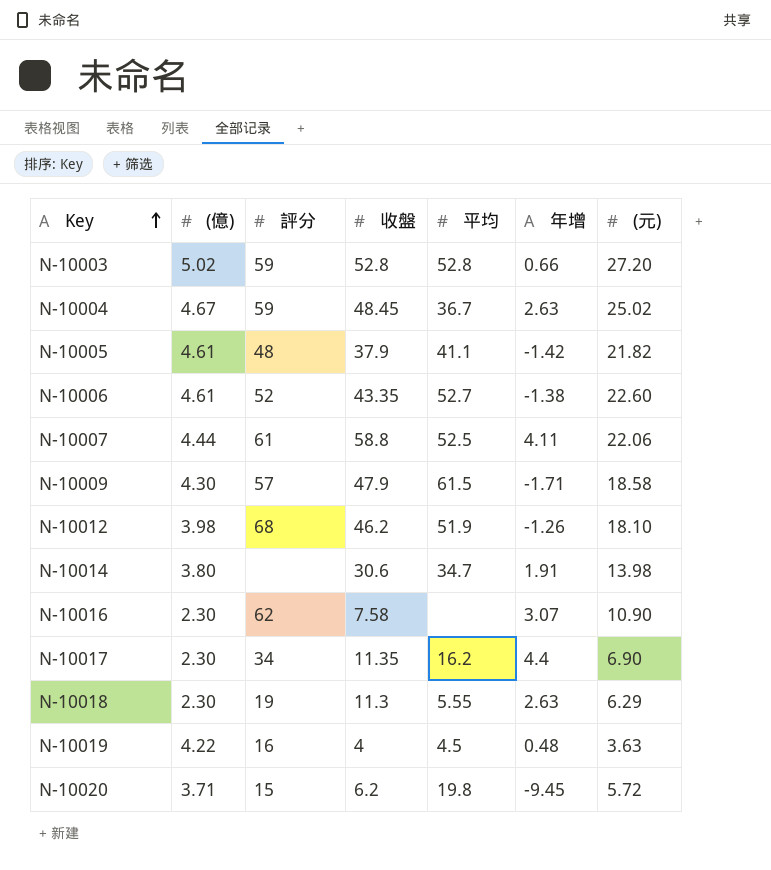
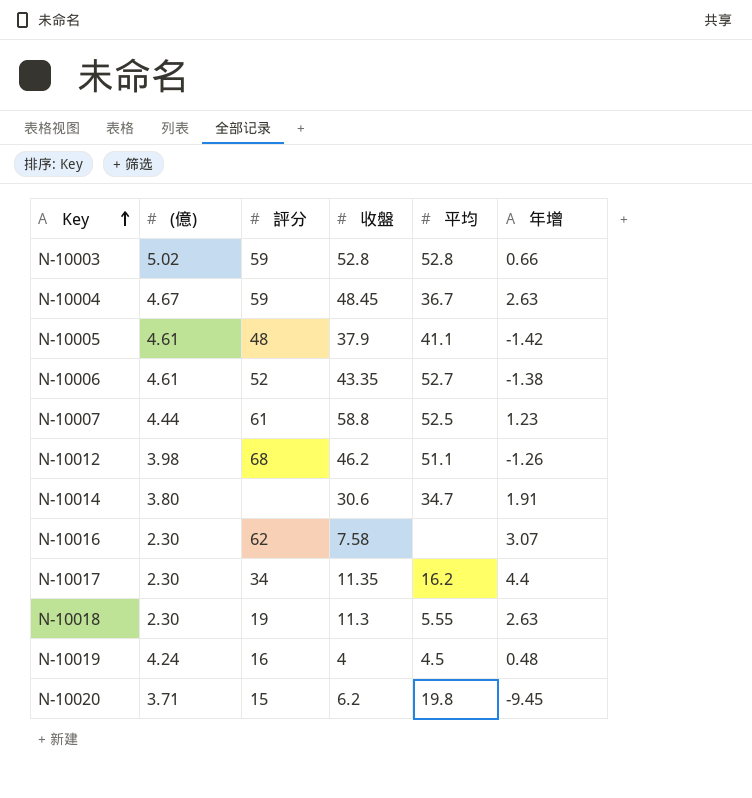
column (元) | position: 7 -> none
row N-10009: 4.30 | 57 | 47.9 | 61.5 | -1.71 | 18.58 -> none
N-10007 | 年增: 4.11 -> 1.23
N-10012 | 平均: 51.9 -> 51.1
N-10019 | (億): 4.22 -> 4.24

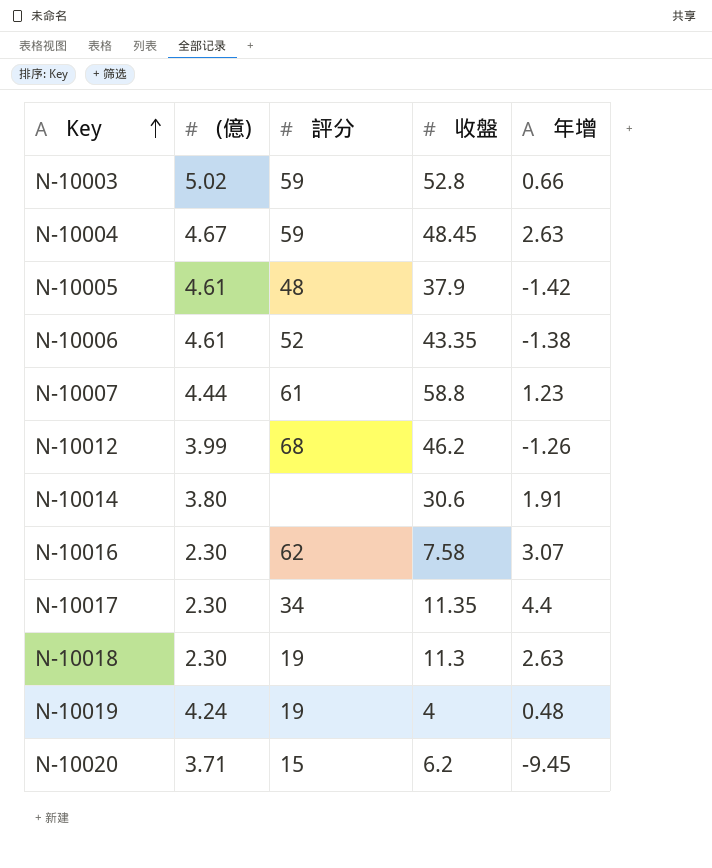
column 平均 | position: 5 -> none
N-10012 | (億): 3.98 -> 3.99
N-10019 | 評分: 16 -> 19

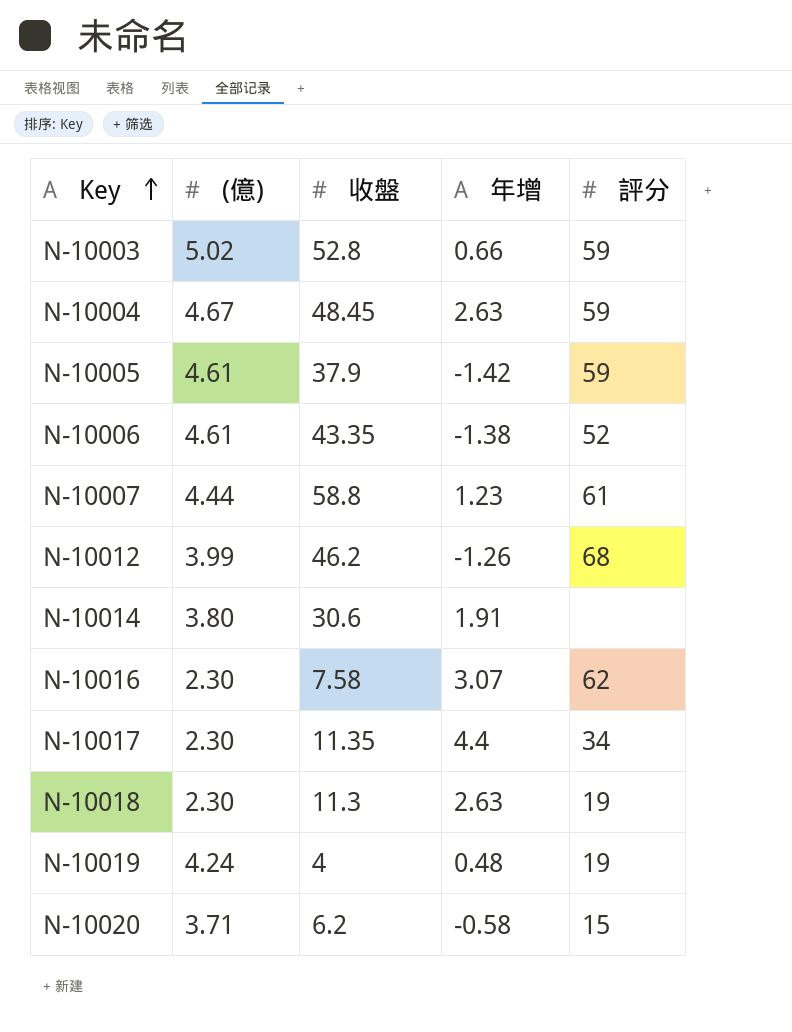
column 評分 | position: 3 -> 5
N-10005 | 評分: 48 -> 59
N-10020 | 年增: -9.45 -> -0.58

